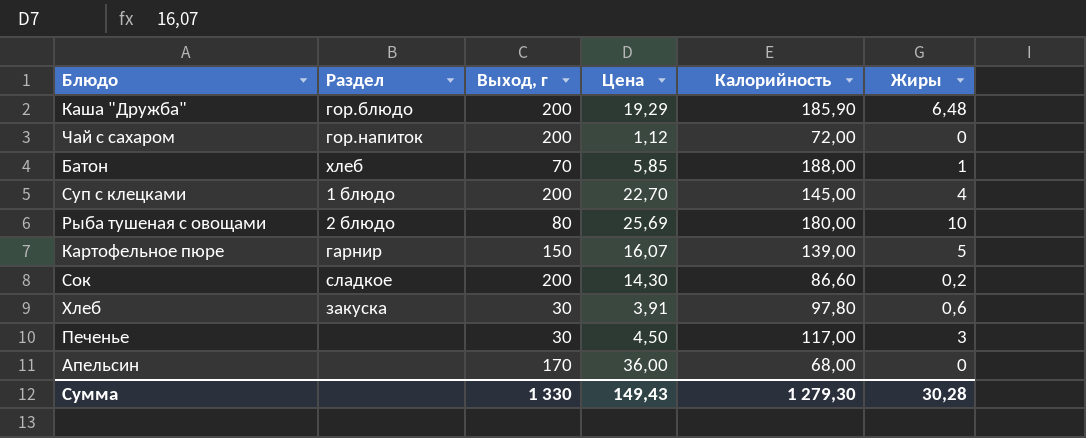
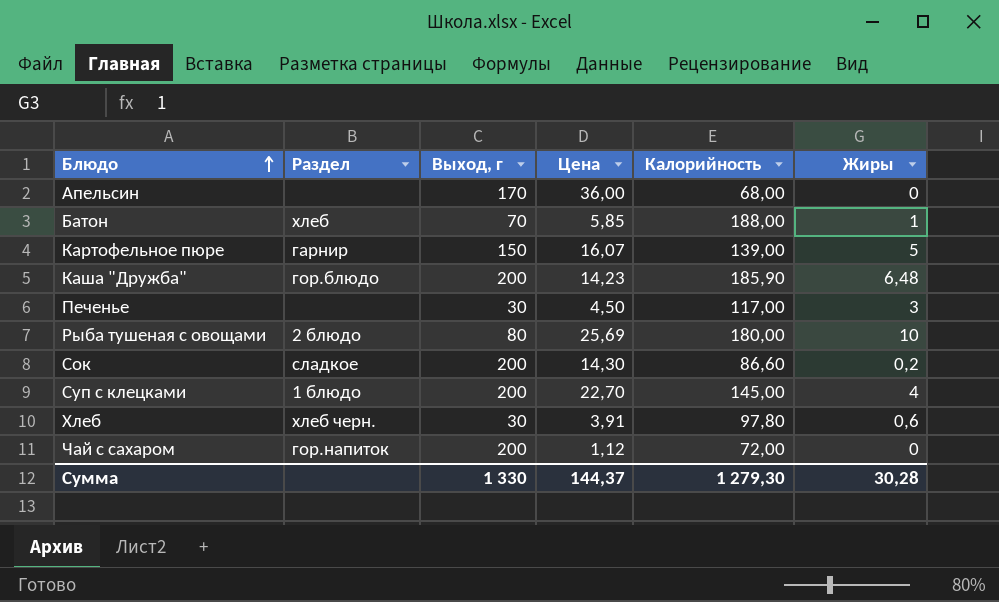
row order: none -> Блюдо ascending
Каша "Дружба" | Цена: 19,29 -> 14,23
Хлеб | Раздел: закуска -> хлеб черн.
Сумма | Цена: 149,43 -> 144,37

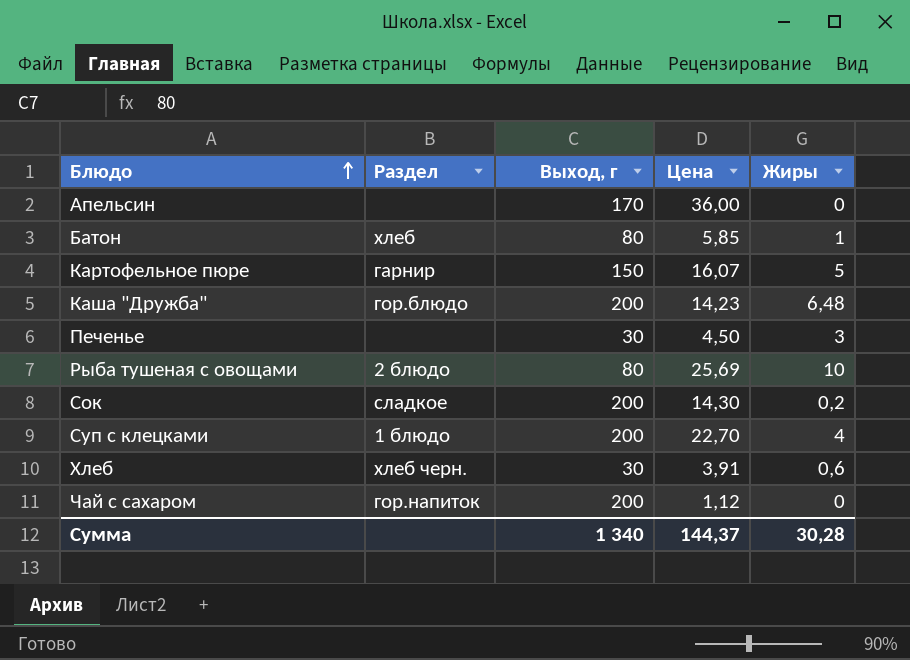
column Калорийность | position: 5 -> none
Батон | Выход, г: 70 -> 80
Сумма | Выход, г: 1 330 -> 1 340

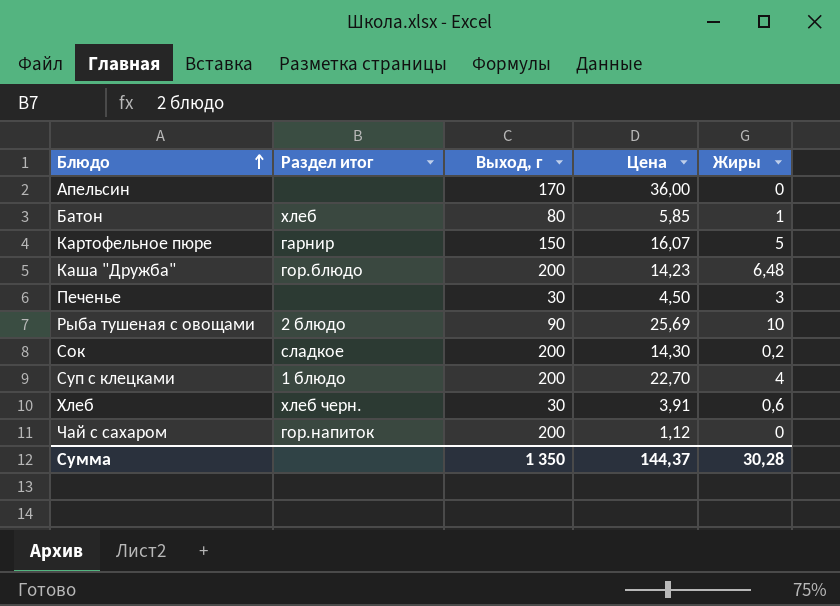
column name: Раздел -> Раздел итог
Рыба тушеная с овощами | Выход, г: 80 -> 90
Сумма | Выход, г: 1 340 -> 1 350

